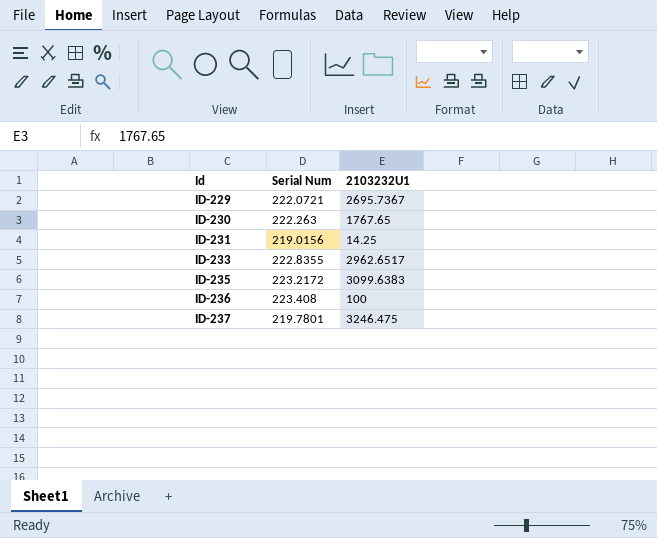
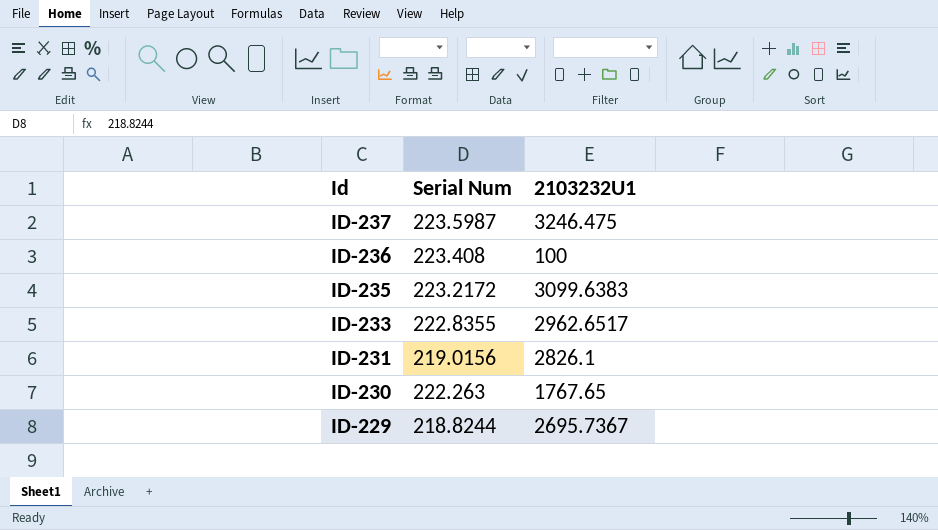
row order: Id ascending -> Id descending
ID-237 | Serial Num: 219.7801 -> 223.5987
ID-231 | 2103232U1: 14.25 -> 2826.1
ID-229 | Serial Num: 222.0721 -> 218.8244

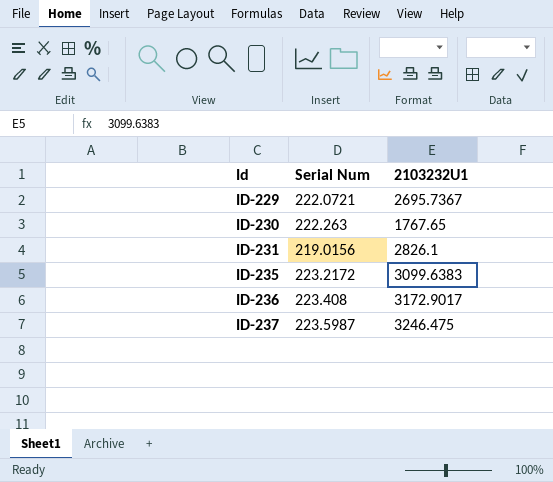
row order: Id descending -> Id ascending
row ID-233: 222.8355 | 2962.6517 -> none
ID-229 | Serial Num: 218.8244 -> 222.0721
ID-236 | 2103232U1: 100 -> 3172.9017

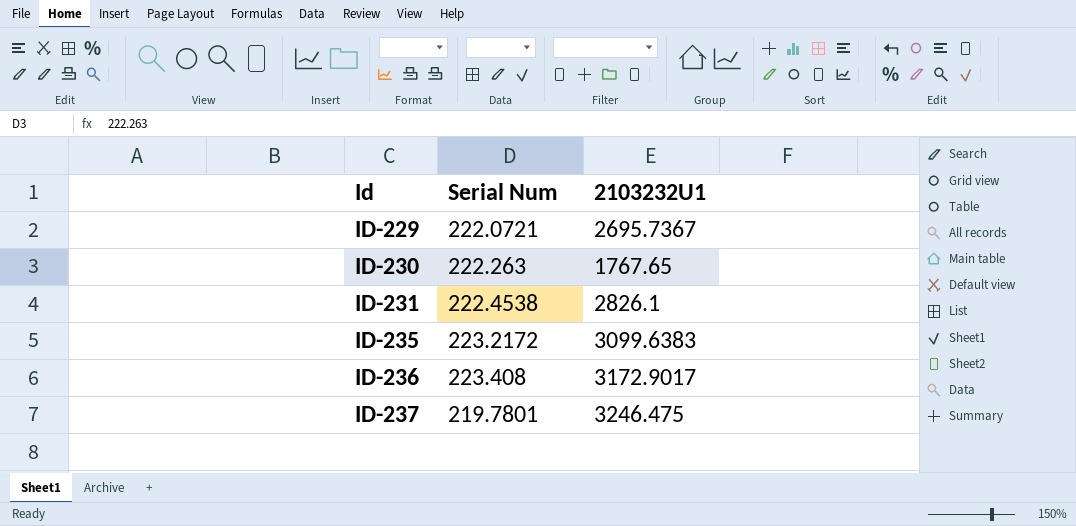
ID-231 | Serial Num: 219.0156 -> 222.4538
ID-237 | Serial Num: 223.5987 -> 219.7801

